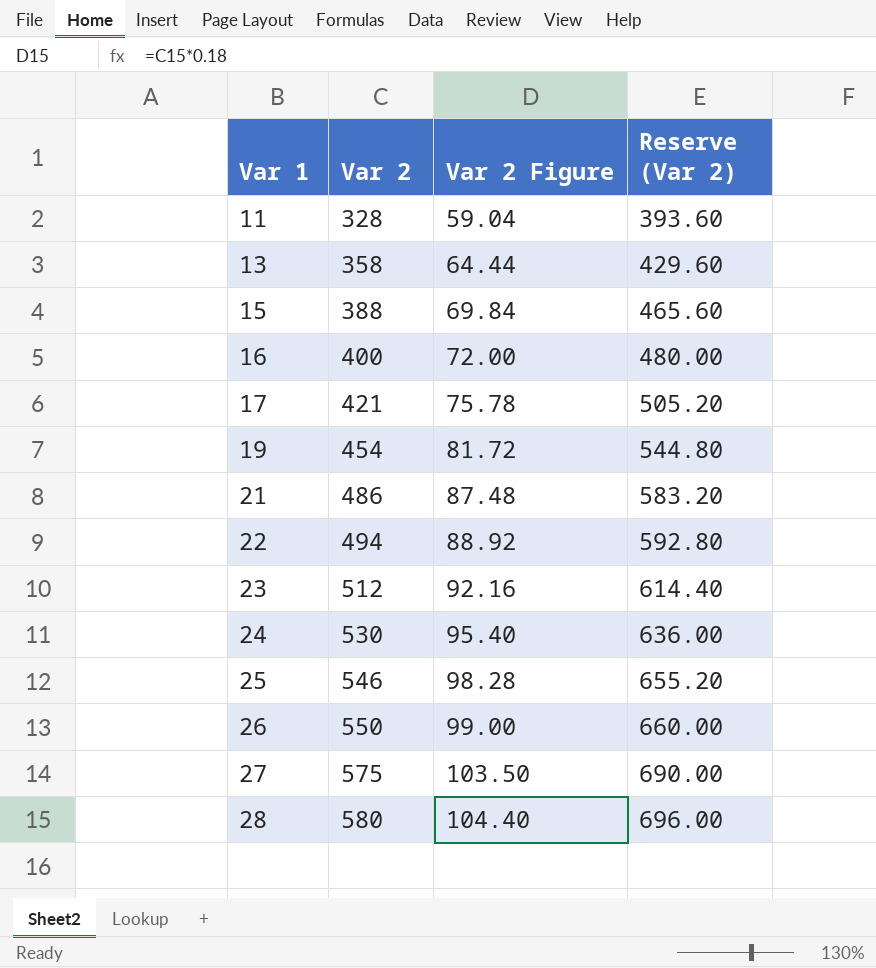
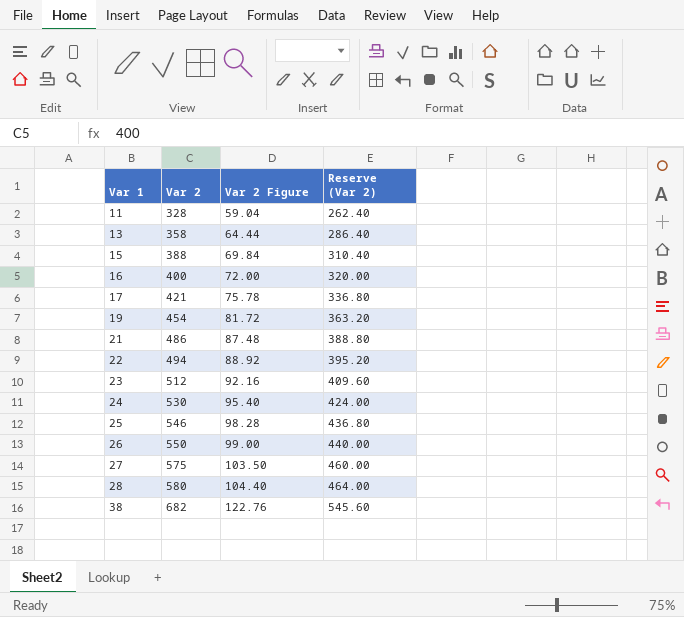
column Reserve (Var 2) | formula: [Var 2] * 1.2 -> [Var 2] * 0.8
row 38: none -> 682 | 122.76 | 545.60

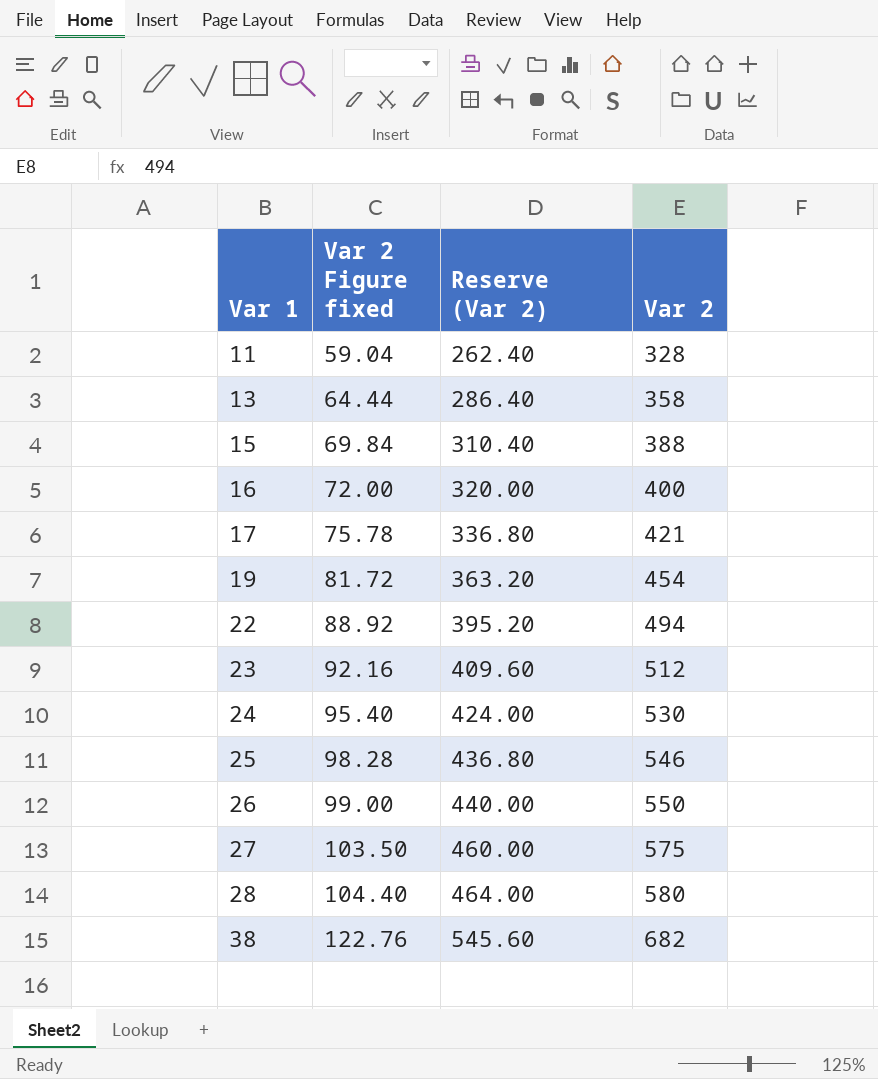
column name: Var 2 Figure -> Var 2 Figure fixed
column Var 2 | position: 2 -> 4
row 21: 486 | 87.48 | 388.80 -> none

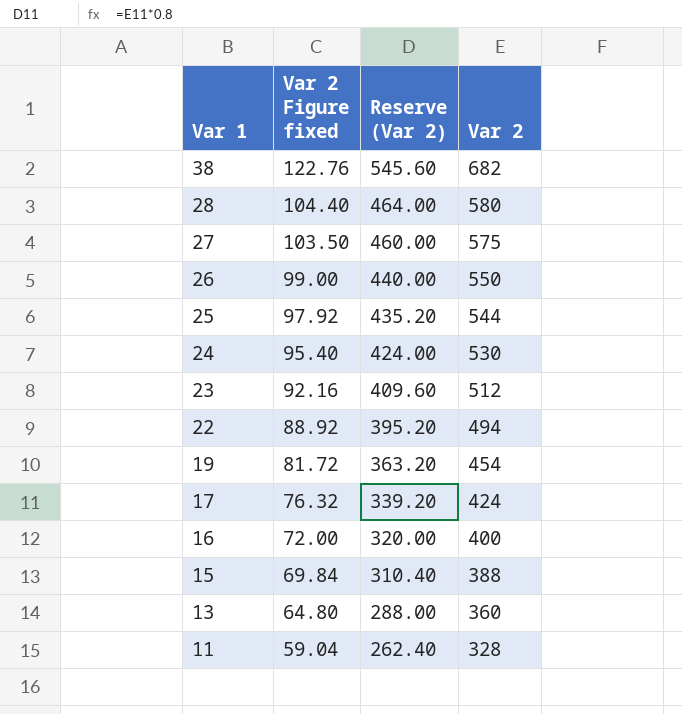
row order: Var 1 ascending -> Var 1 descending
25 | Var 2 Figure fixed: 98.28 -> 97.92
25 | Reserve (Var 2): 436.80 -> 435.20
25 | Var 2: 546 -> 544
17 | Var 2 Figure fixed: 75.78 -> 76.32
17 | Reserve (Var 2): 336.80 -> 339.20
17 | Var 2: 421 -> 424
13 | Var 2 Figure fixed: 64.44 -> 64.80
13 | Reserve (Var 2): 286.40 -> 288.00
13 | Var 2: 358 -> 360

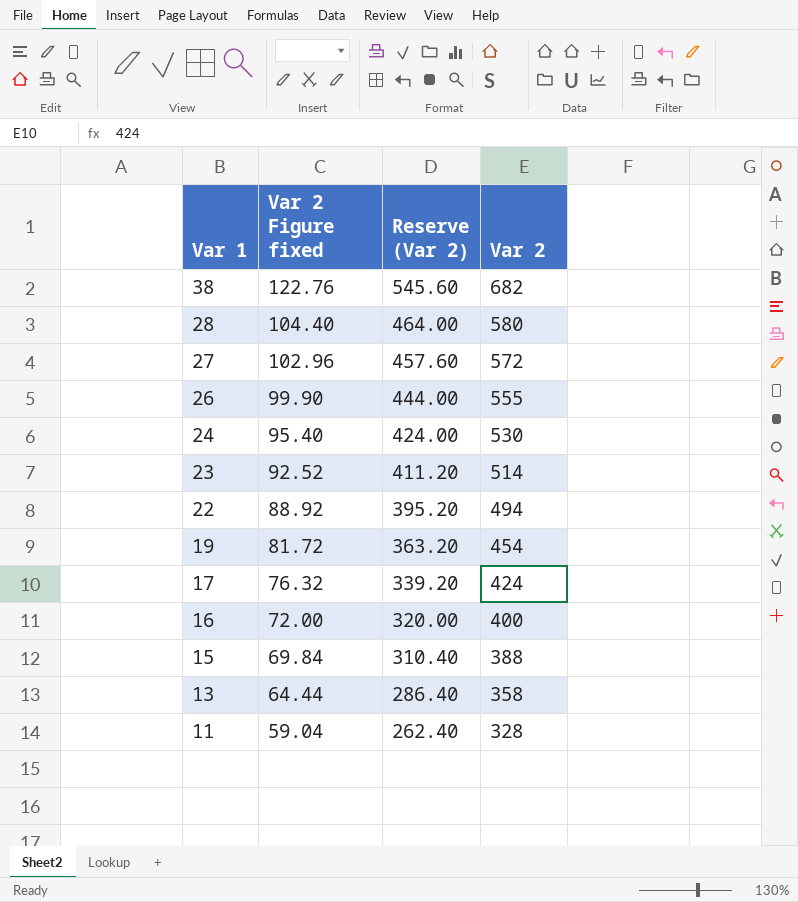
row 25: 97.92 | 435.20 | 544 -> none
27 | Var 2 Figure fixed: 103.50 -> 102.96
27 | Reserve (Var 2): 460.00 -> 457.60
27 | Var 2: 575 -> 572
26 | Var 2 Figure fixed: 99.00 -> 99.90
26 | Reserve (Var 2): 440.00 -> 444.00
26 | Var 2: 550 -> 555
23 | Var 2 Figure fixed: 92.16 -> 92.52
23 | Reserve (Var 2): 409.60 -> 411.20
23 | Var 2: 512 -> 514
13 | Var 2 Figure fixed: 64.80 -> 64.44
13 | Reserve (Var 2): 288.00 -> 286.40
13 | Var 2: 360 -> 358

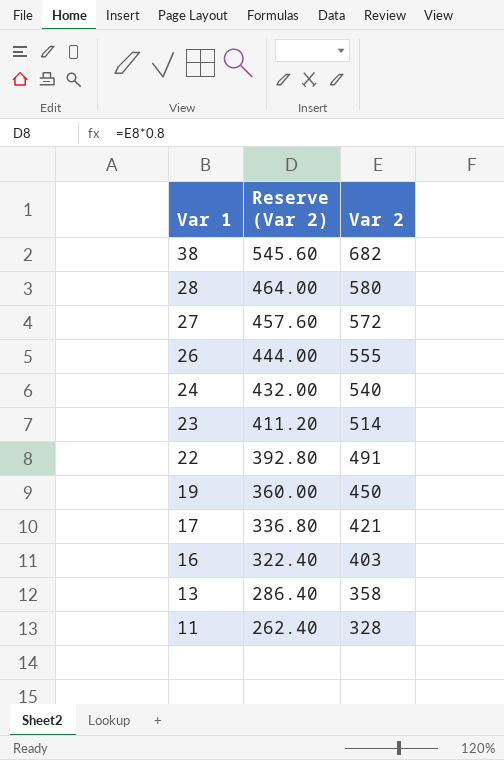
column Var 2 Figure fixed | formula: [Var 2] * 0.18 -> none
row 15: 69.84 | 310.40 | 388 -> none
24 | Reserve (Var 2): 424.00 -> 432.00
24 | Var 2: 530 -> 540
22 | Reserve (Var 2): 395.20 -> 392.80
22 | Var 2: 494 -> 491
19 | Reserve (Var 2): 363.20 -> 360.00
19 | Var 2: 454 -> 450
17 | Reserve (Var 2): 339.20 -> 336.80
17 | Var 2: 424 -> 421
16 | Reserve (Var 2): 320.00 -> 322.40
16 | Var 2: 400 -> 403

